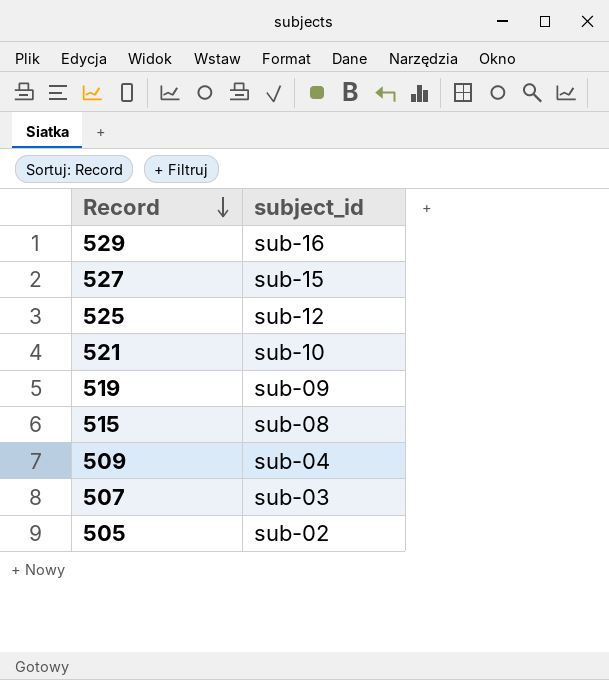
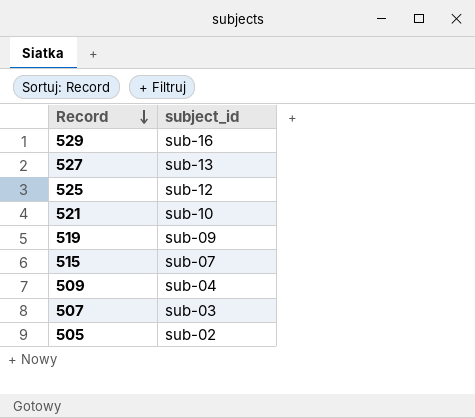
527 | subject_id: sub-15 -> sub-13
515 | subject_id: sub-08 -> sub-07

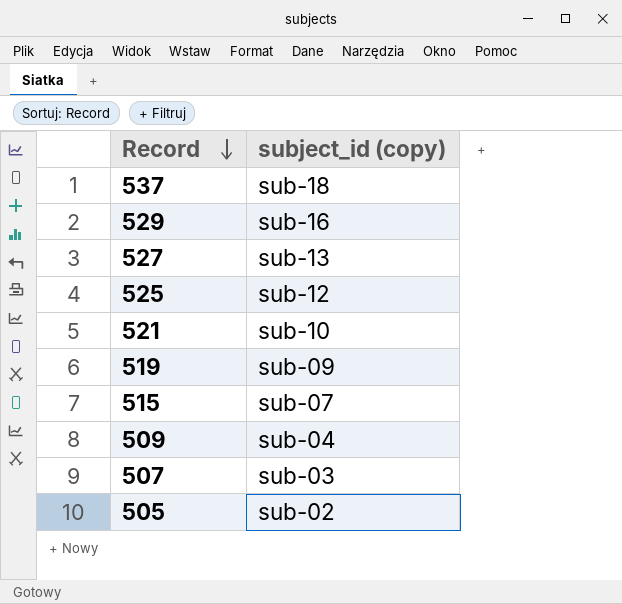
column name: subject_id -> subject_id (copy)
row 537: none -> sub-18

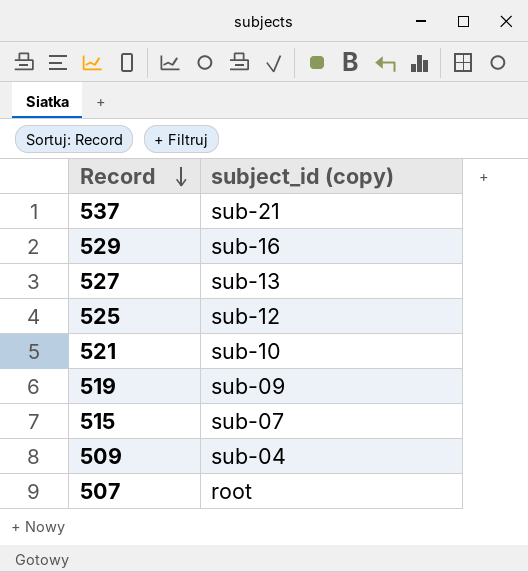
row 505: sub-02 -> none
537 | subject_id (copy): sub-18 -> sub-21
507 | subject_id (copy): sub-03 -> root

